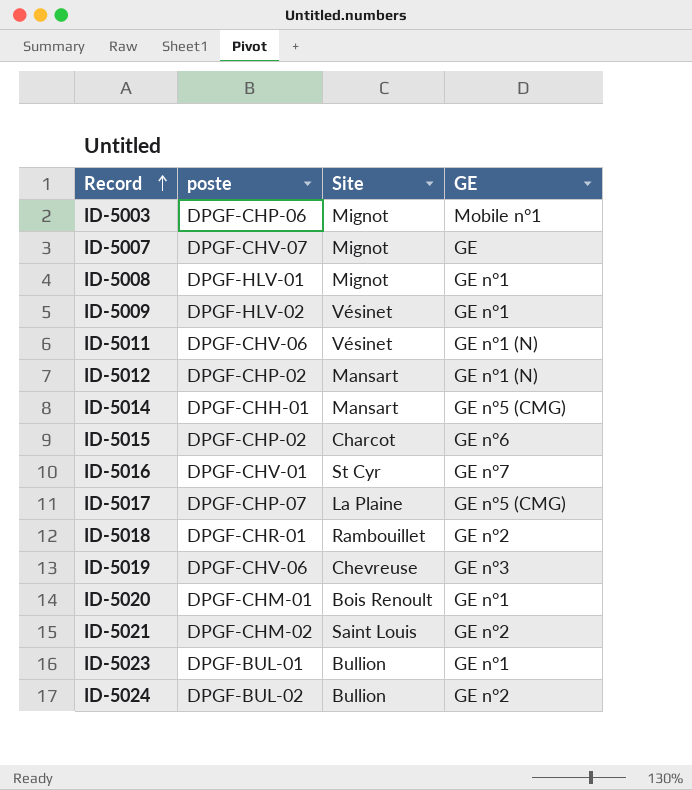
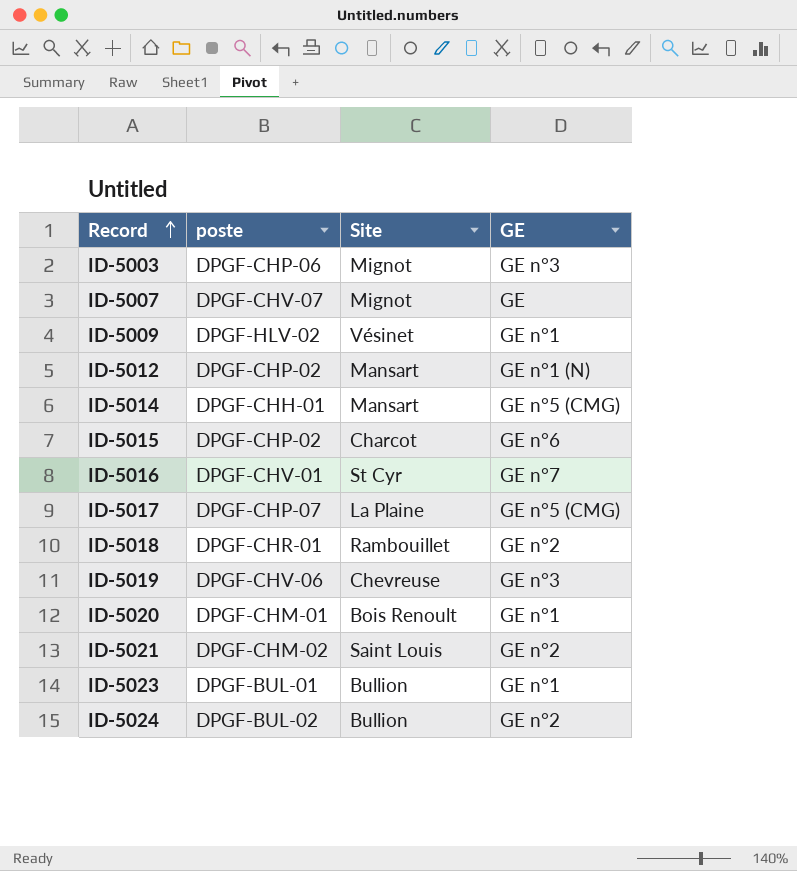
row ID-5008: DPGF-HLV-01 | Mignot | GE n°1 -> none
row ID-5011: DPGF-CHV-06 | Vésinet | GE n°1 (N) -> none
ID-5003 | GE: Mobile n°1 -> GE n°3

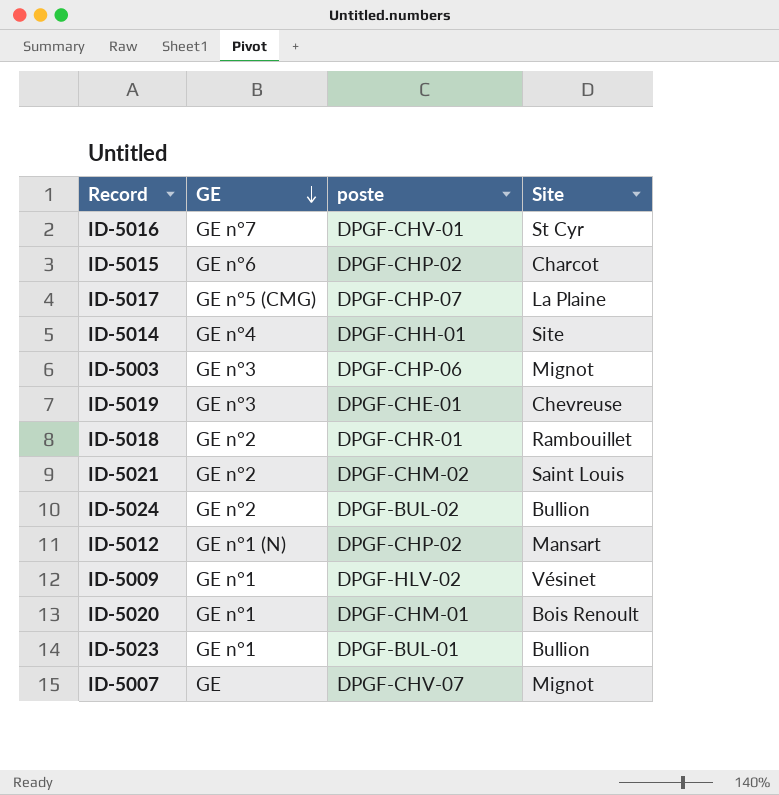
row order: Record ascending -> GE descending
column GE | position: 4 -> 2
ID-5014 | GE: GE n°5 (CMG) -> GE n°4
ID-5014 | Site: Mansart -> Site
ID-5019 | poste: DPGF-CHV-06 -> DPGF-CHE-01

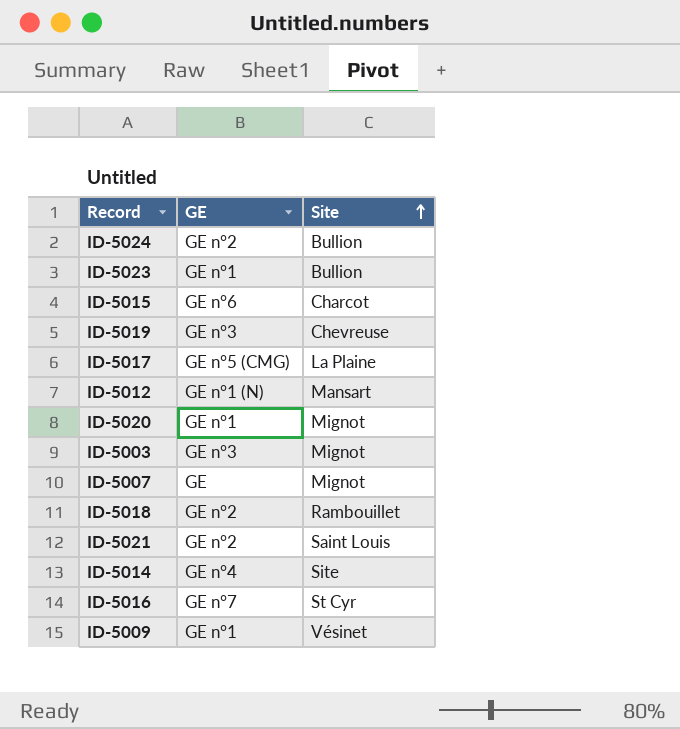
row order: GE descending -> Site ascending
column poste | position: 3 -> none
ID-5020 | Site: Bois Renoult -> Mignot

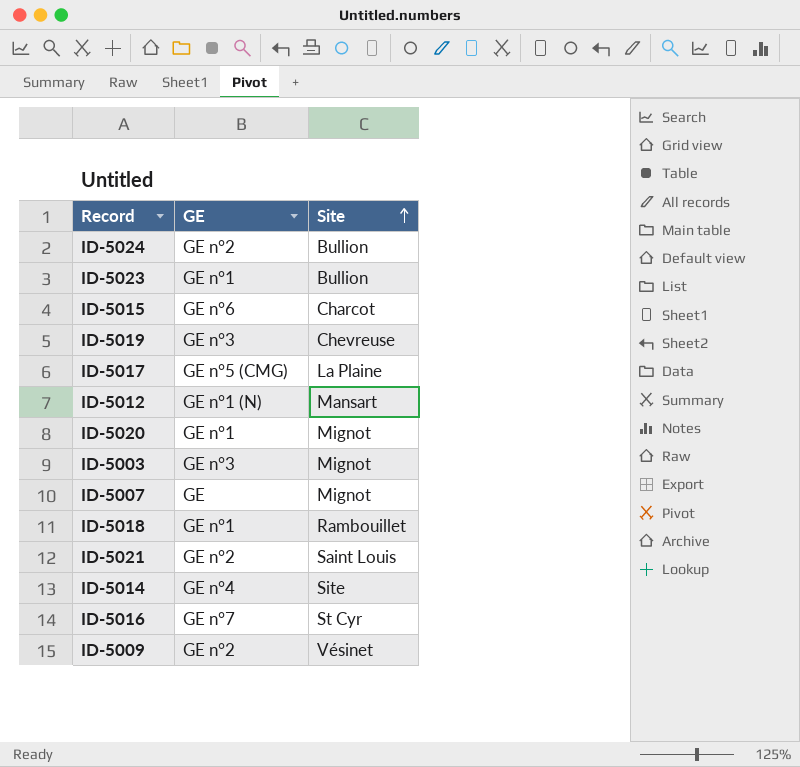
ID-5018 | GE: GE n°2 -> GE n°1
ID-5009 | GE: GE n°1 -> GE n°2

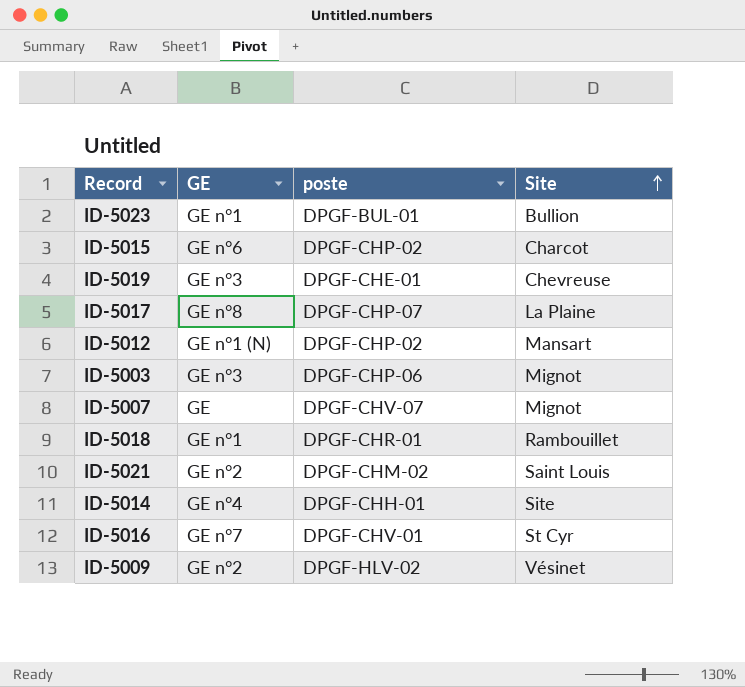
column poste | position: none -> 3
row ID-5024: GE n°2 | Bullion -> none
row ID-5020: GE n°1 | Mignot -> none
ID-5017 | GE: GE n°5 (CMG) -> GE n°8

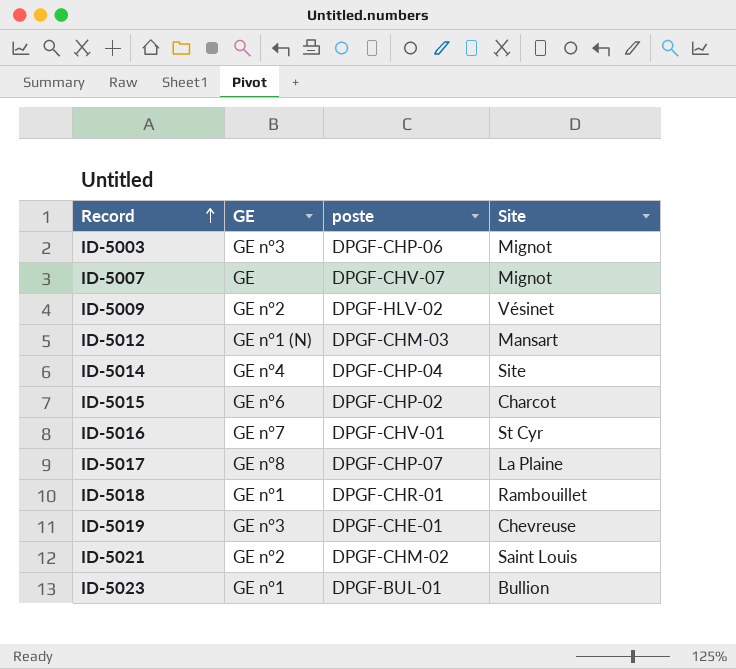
row order: Site ascending -> Record ascending
ID-5012 | poste: DPGF-CHP-02 -> DPGF-CHM-03
ID-5014 | poste: DPGF-CHH-01 -> DPGF-CHP-04

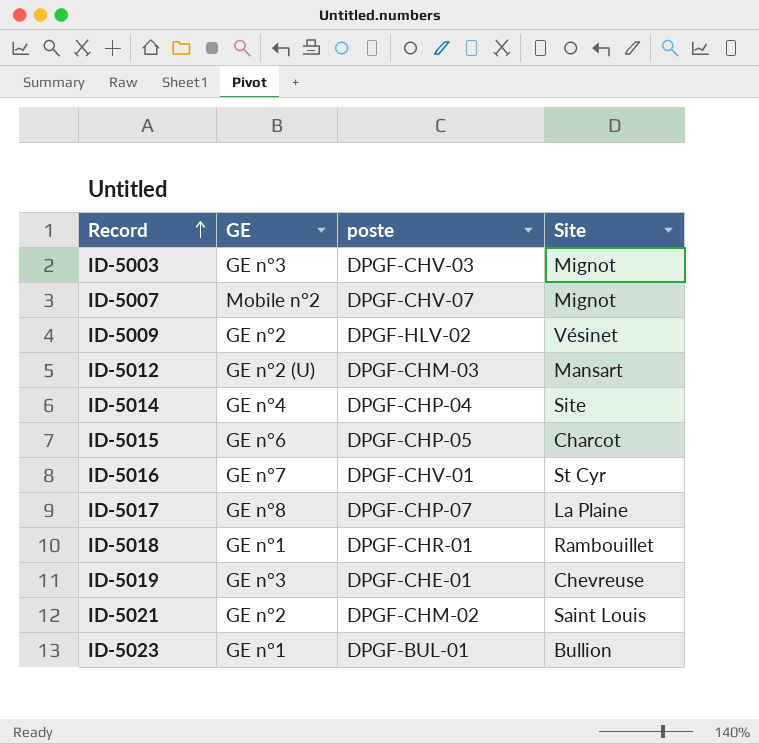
ID-5003 | poste: DPGF-CHP-06 -> DPGF-CHV-03
ID-5007 | GE: GE -> Mobile n°2
ID-5012 | GE: GE n°1 (N) -> GE n°2 (U)
ID-5015 | poste: DPGF-CHP-02 -> DPGF-CHP-05

